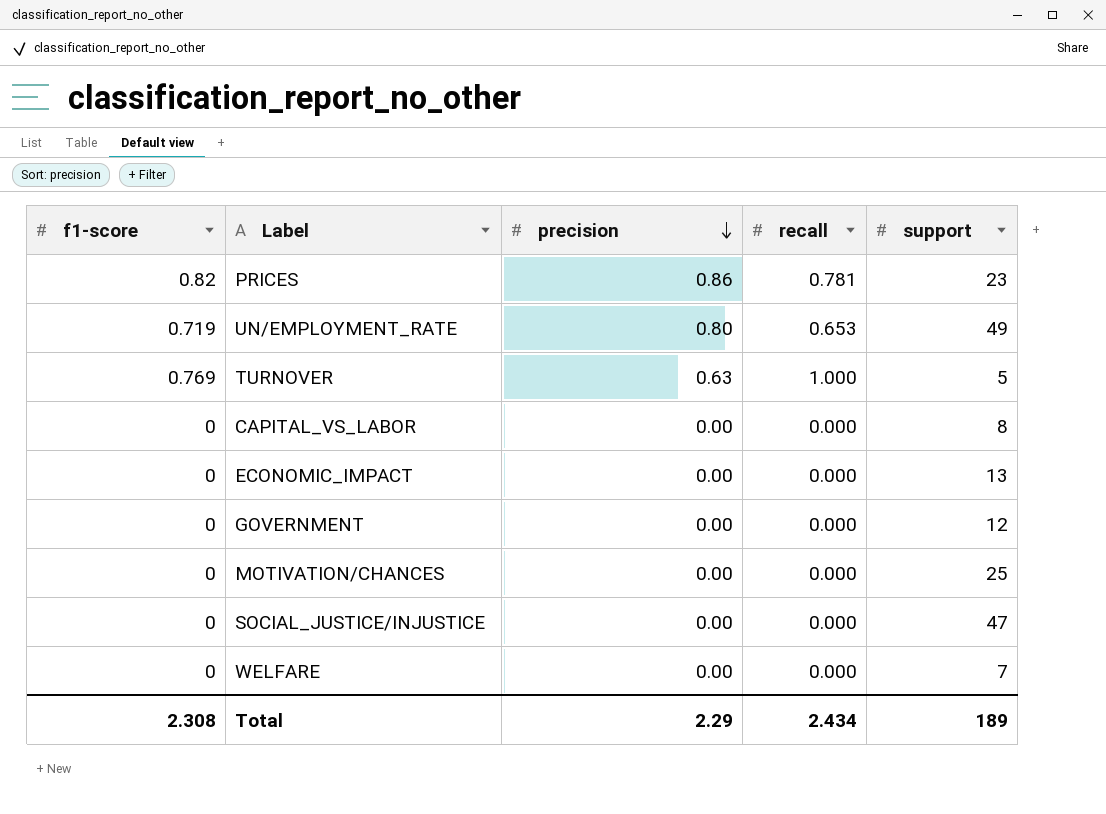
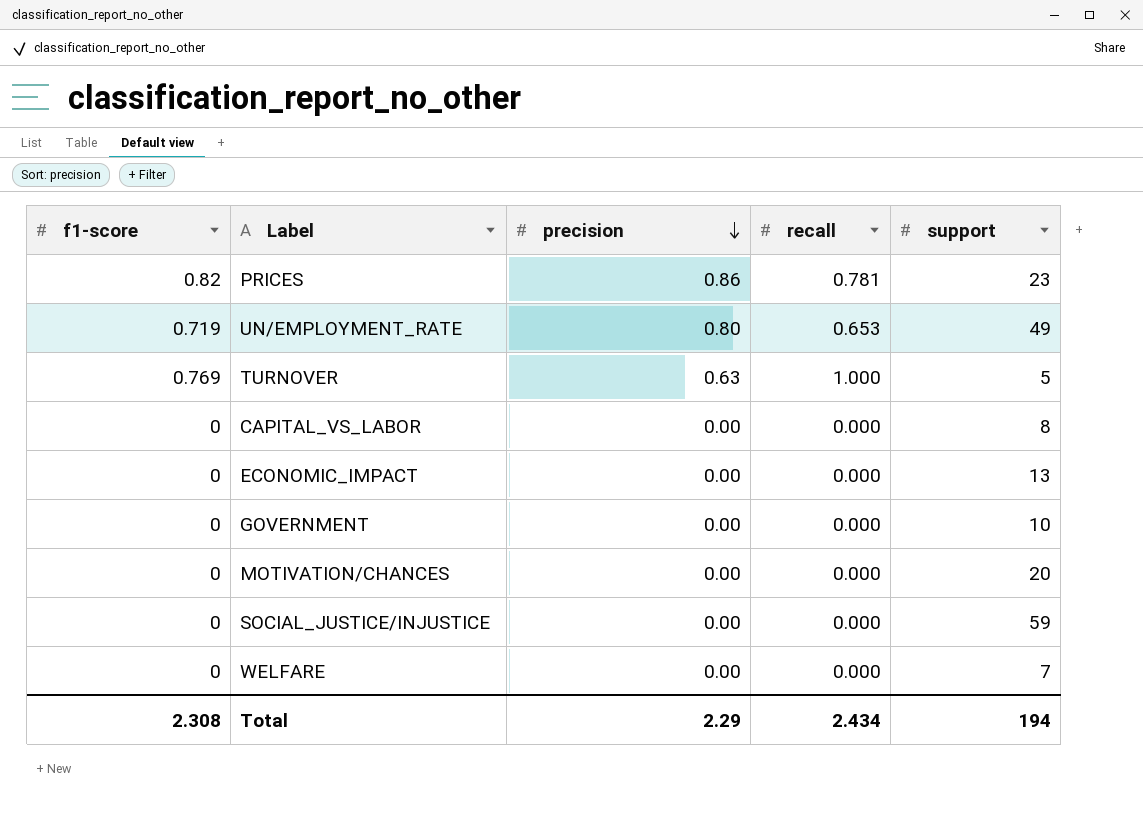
GOVERNMENT | support: 12 -> 10
MOTIVATION/CHANCES | support: 25 -> 20
SOCIAL_JUSTICE/INJUSTICE | support: 47 -> 59
Total | support: 189 -> 194

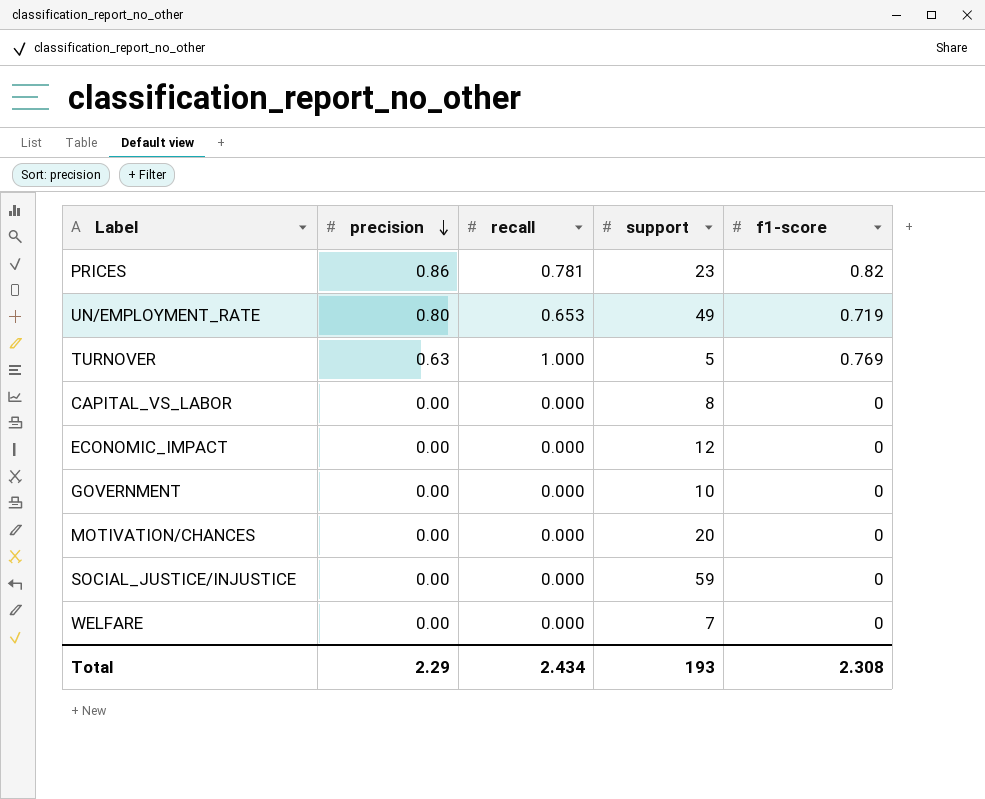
column f1-score | position: 1 -> 5
ECONOMIC_IMPACT | support: 13 -> 12
Total | support: 194 -> 193

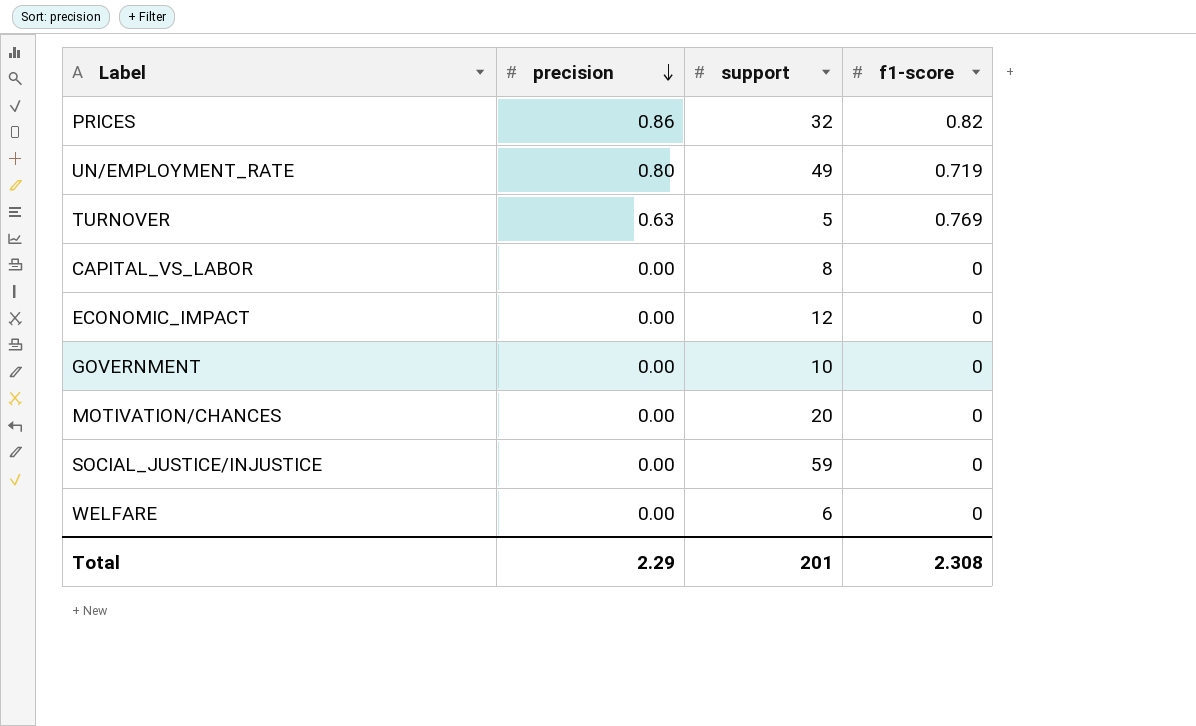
column recall | position: 3 -> none
PRICES | support: 23 -> 32
WELFARE | support: 7 -> 6
Total | support: 193 -> 201

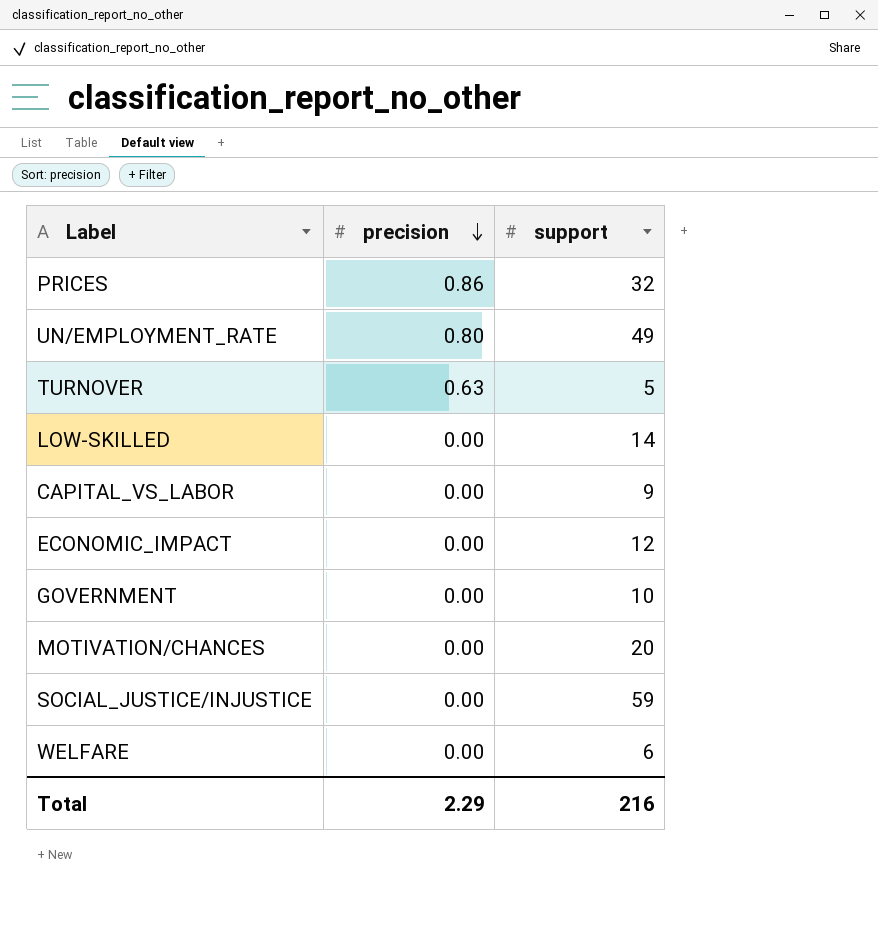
column f1-score | position: 4 -> none
row LOW-SKILLED: none -> 0.00 | 14
CAPITAL_VS_LABOR | support: 8 -> 9
Total | support: 201 -> 216

